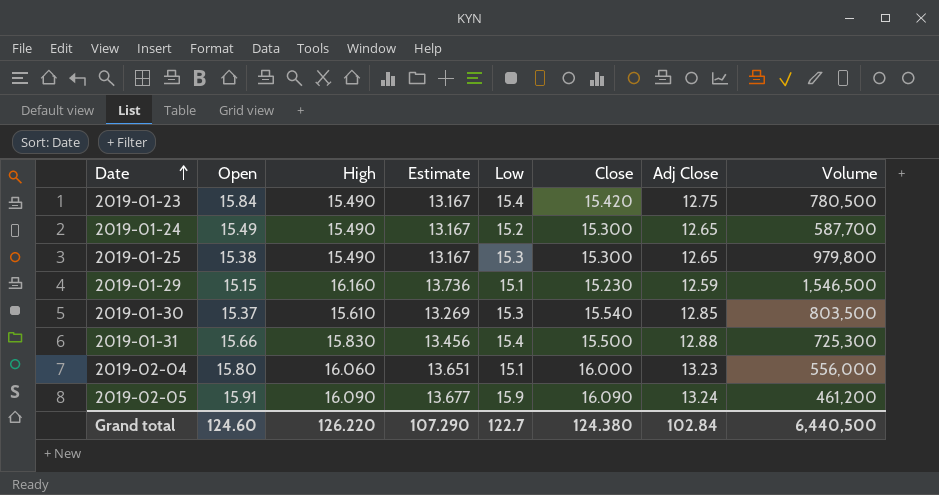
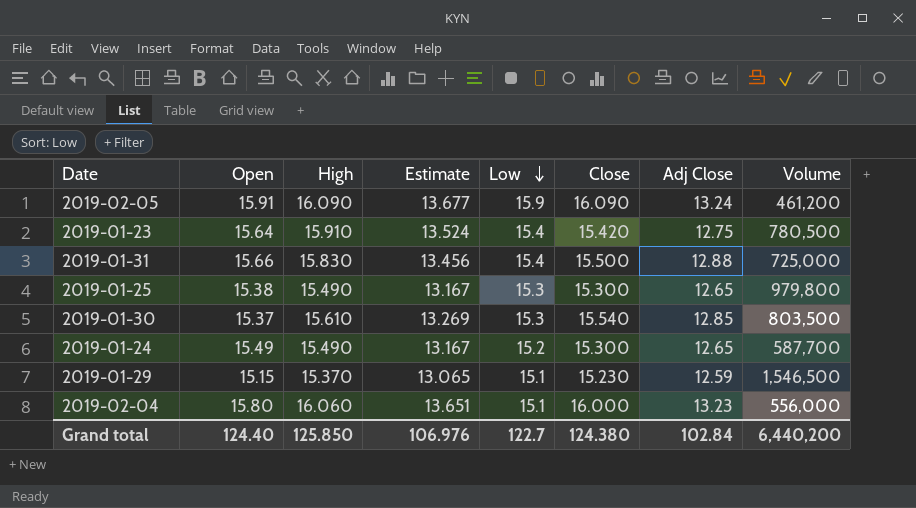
row order: Date ascending -> Low descending
2019-01-23 | Open: 15.84 -> 15.64
2019-01-23 | High: 15.490 -> 15.910
2019-01-23 | Estimate: 13.167 -> 13.524
2019-01-31 | Volume: 725,300 -> 725,000
2019-01-29 | High: 16.160 -> 15.370
2019-01-29 | Estimate: 13.736 -> 13.065
Grand total | Open: 124.60 -> 124.40
Grand total | High: 126.220 -> 125.850
Grand total | Estimate: 107.290 -> 106.976
Grand total | Volume: 6,440,500 -> 6,440,200

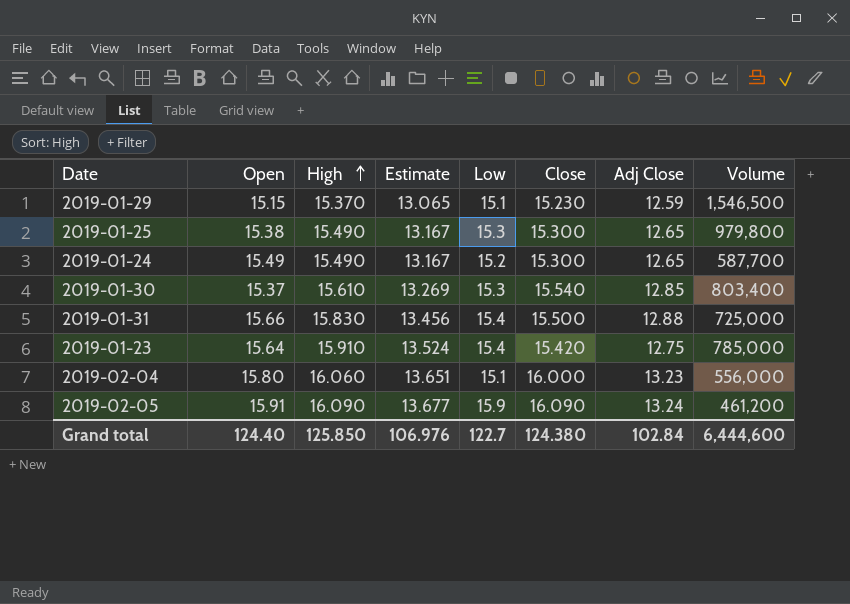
row order: Low descending -> High ascending
2019-01-30 | Volume: 803,500 -> 803,400
2019-01-23 | Volume: 780,500 -> 785,000
Grand total | Volume: 6,440,200 -> 6,444,600

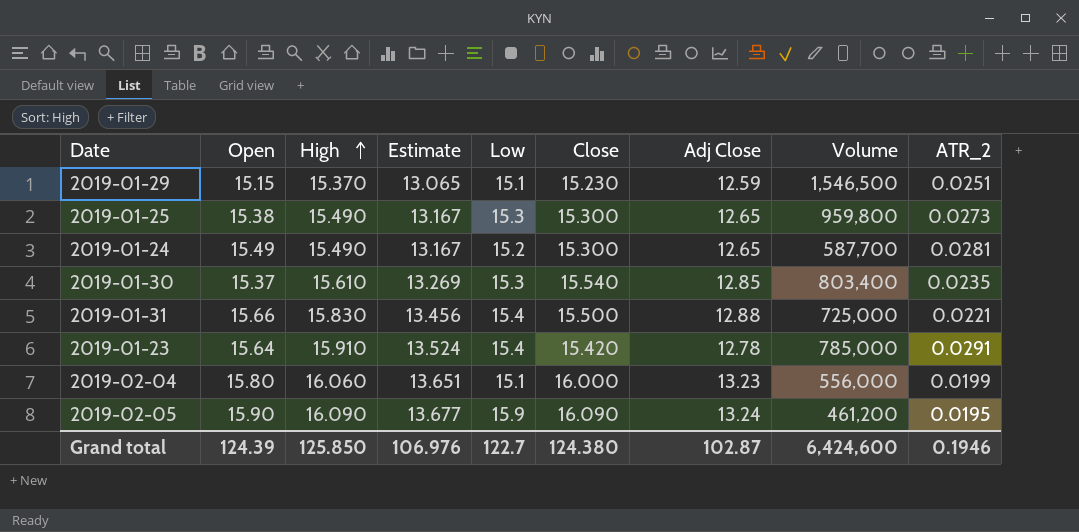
column ATR_2 | position: none -> 9
2019-01-25 | Volume: 979,800 -> 959,800
2019-01-23 | Adj Close: 12.75 -> 12.78
2019-02-05 | Open: 15.91 -> 15.90
Grand total | Open: 124.40 -> 124.39
Grand total | Adj Close: 102.84 -> 102.87
Grand total | Volume: 6,444,600 -> 6,424,600

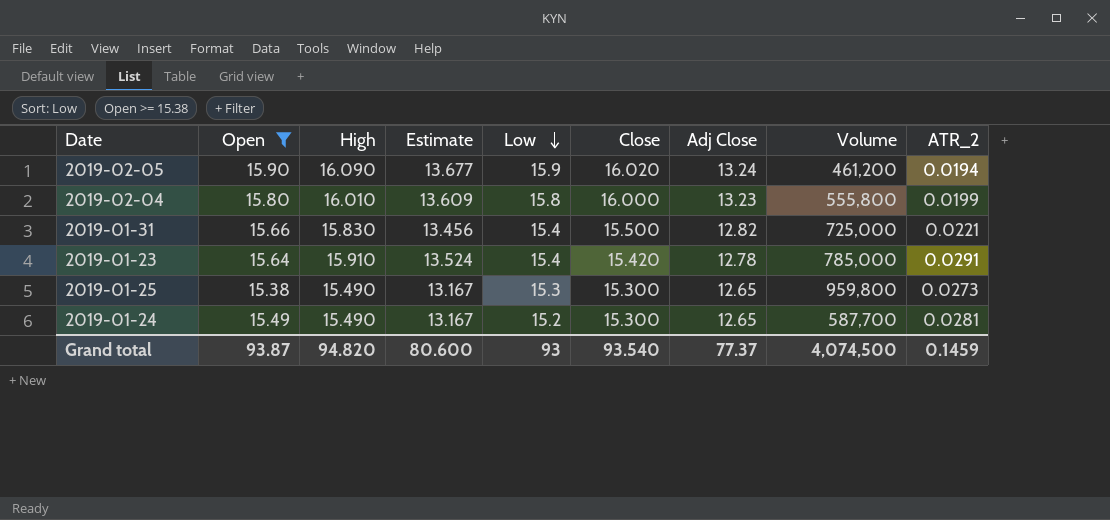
filter: none -> Open >= 15.38
row order: High ascending -> Low descending
2019-02-05 | Close: 16.090 -> 16.020
2019-02-05 | ATR_2: 0.0195 -> 0.0194
2019-02-04 | High: 16.060 -> 16.010
2019-02-04 | Estimate: 13.651 -> 13.609
2019-02-04 | Low: 15.1 -> 15.8
2019-02-04 | Volume: 556,000 -> 555,800
2019-01-31 | Adj Close: 12.88 -> 12.82
Grand total | Open: 124.39 -> 93.87
Grand total | High: 125.850 -> 94.820
Grand total | Estimate: 106.976 -> 80.600
Grand total | Low: 122.7 -> 93
Grand total | Close: 124.380 -> 93.540
Grand total | Adj Close: 102.87 -> 77.37
Grand total | Volume: 6,424,600 -> 4,074,500
Grand total | ATR_2: 0.1946 -> 0.1459

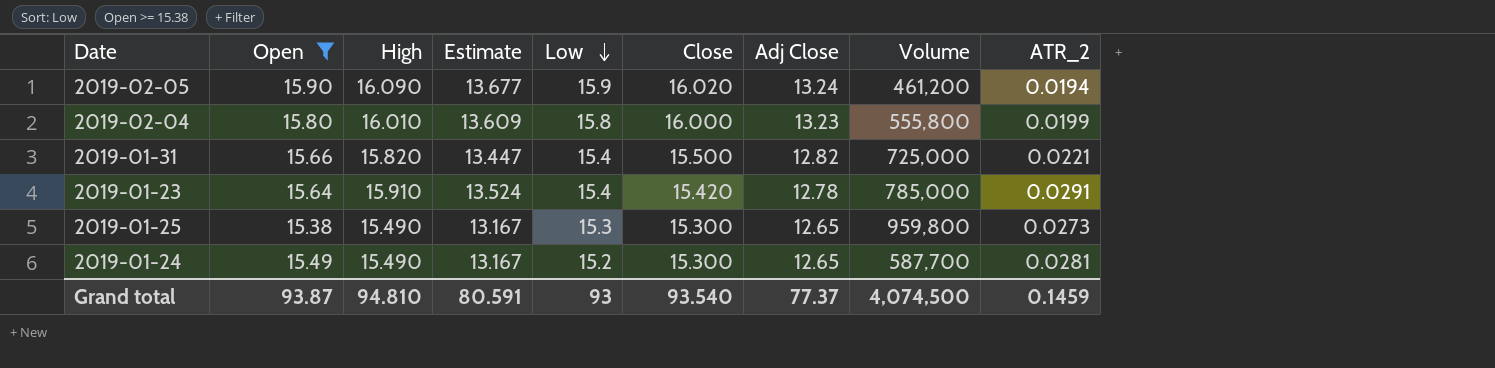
2019-01-31 | High: 15.830 -> 15.820
2019-01-31 | Estimate: 13.456 -> 13.447
Grand total | High: 94.820 -> 94.810
Grand total | Estimate: 80.600 -> 80.591

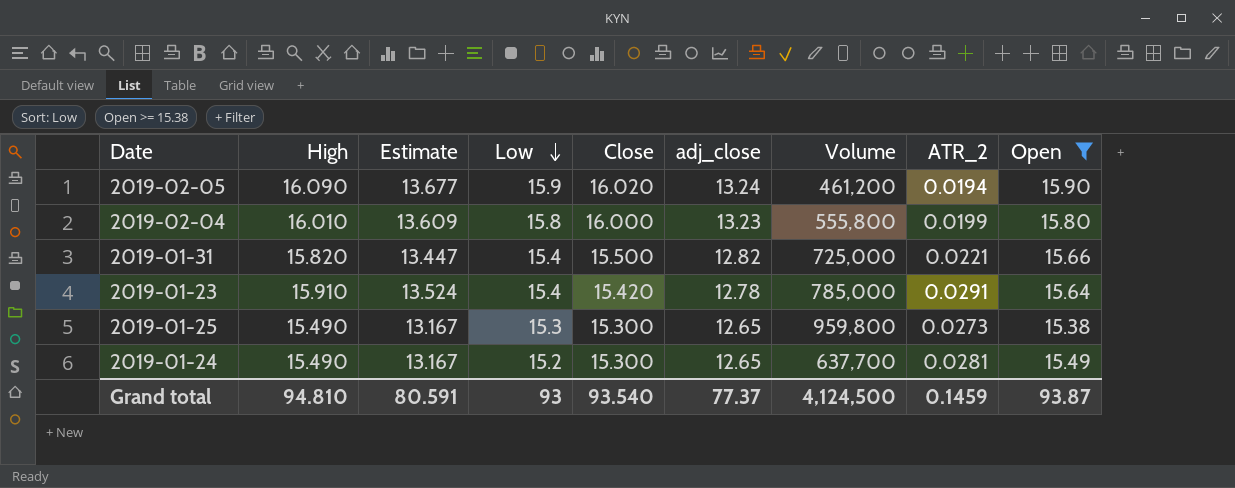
column name: Adj Close -> adj_close
column Open | position: 2 -> 9
2019-01-24 | Volume: 587,700 -> 637,700
Grand total | Volume: 4,074,500 -> 4,124,500

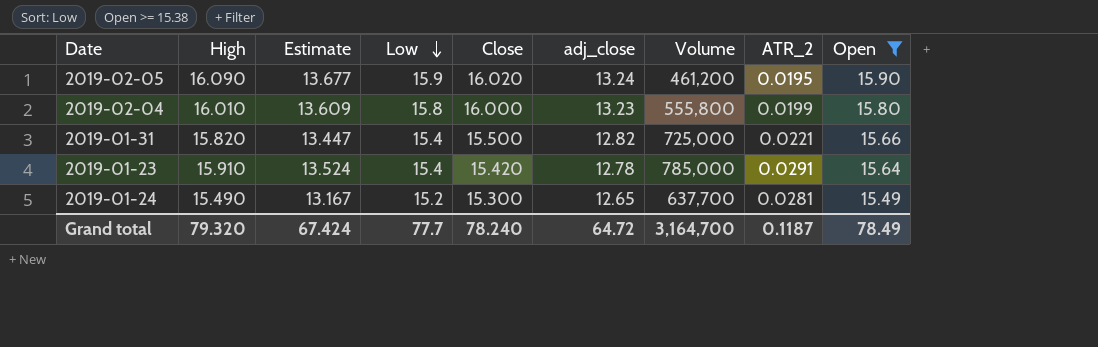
row 2019-01-25: 15.490 | 13.167 | 15.3 | 15.300 | 12.65 | 959,800 | 0.0273 | 15.38 -> none
2019-02-05 | ATR_2: 0.0194 -> 0.0195
Grand total | High: 94.810 -> 79.320
Grand total | Estimate: 80.591 -> 67.424
Grand total | Low: 93 -> 77.7
Grand total | Close: 93.540 -> 78.240
Grand total | adj_close: 77.37 -> 64.72
Grand total | Volume: 4,124,500 -> 3,164,700
Grand total | ATR_2: 0.1459 -> 0.1187
Grand total | Open: 93.87 -> 78.49

